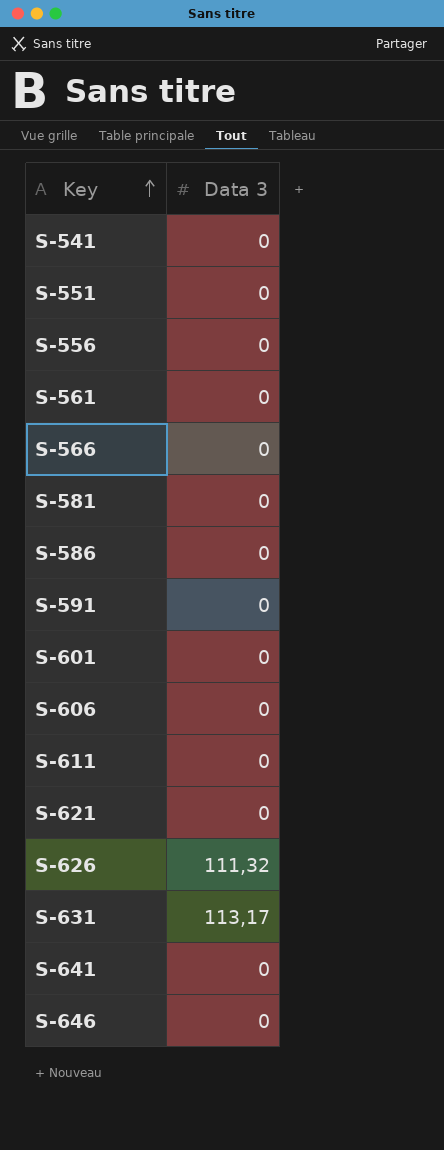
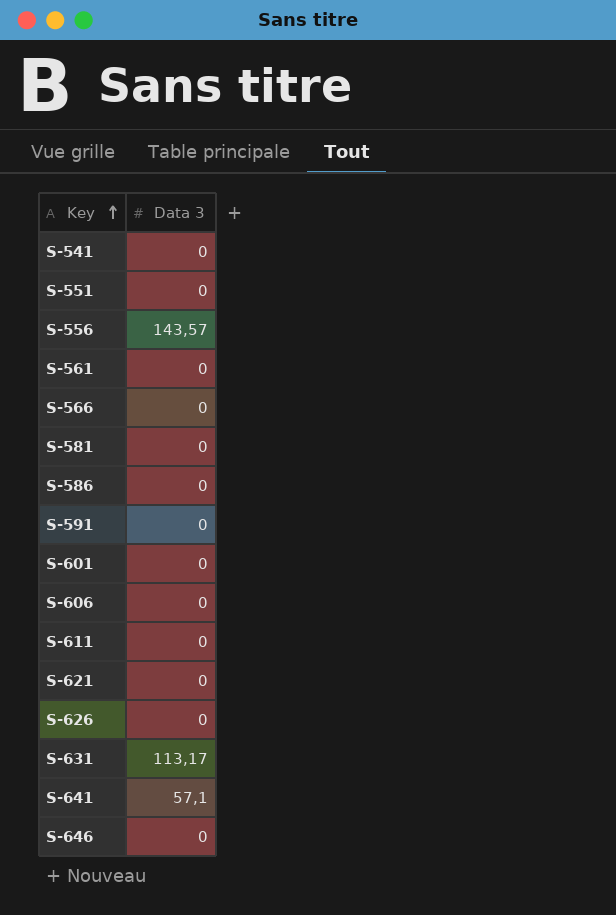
S-556 | Data 3: 0 -> 143,57
S-626 | Data 3: 111,32 -> 0
S-641 | Data 3: 0 -> 57,1

